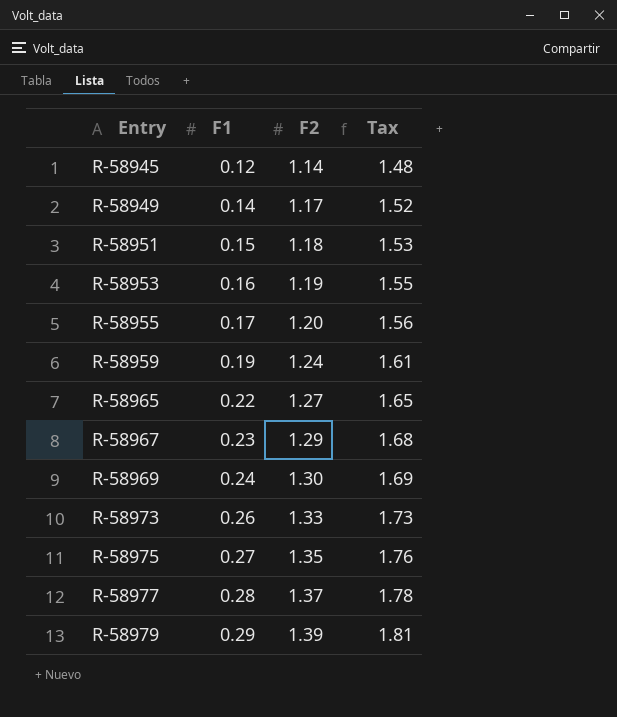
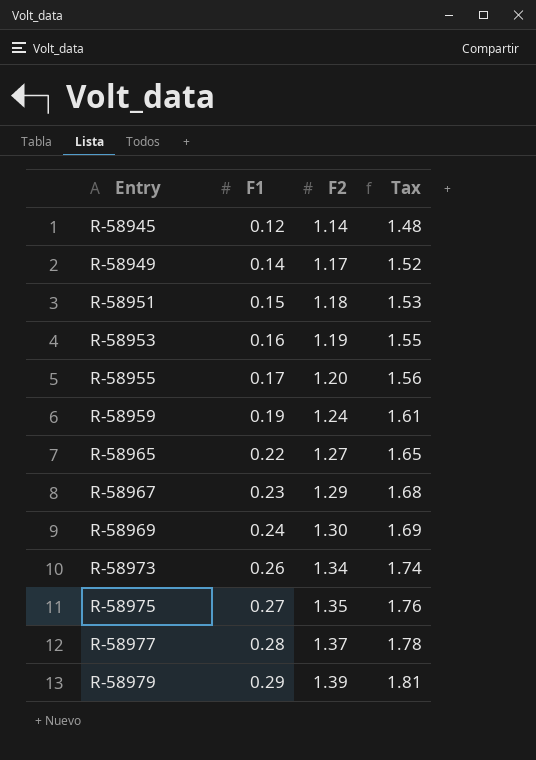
R-58973 | F2: 1.33 -> 1.34
R-58973 | Tax: 1.73 -> 1.74

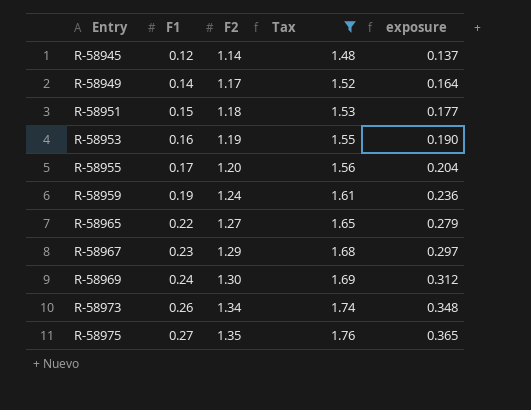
filter: none -> Tax <= 1.76
column exposure | formula: none -> [F1] * [F2]

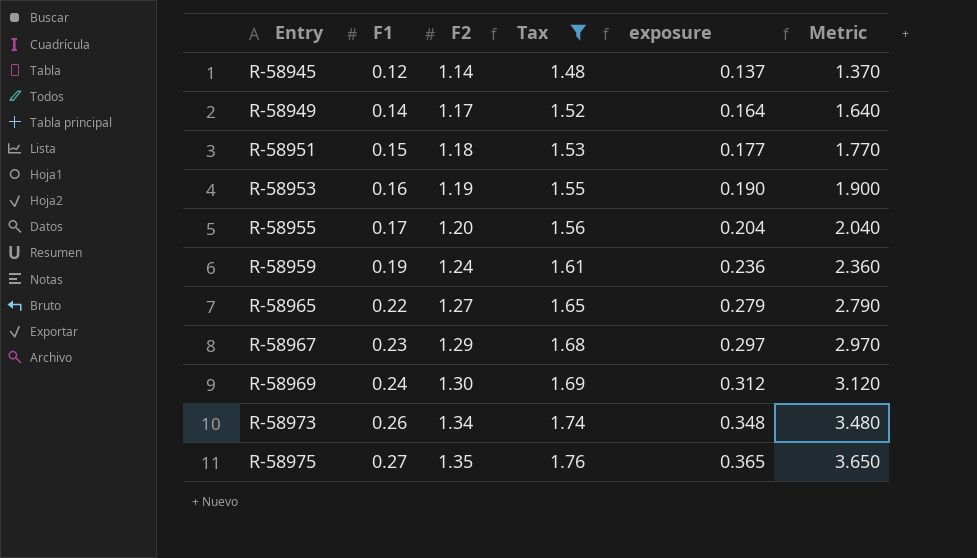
column Metric | formula: none -> [exposure] * 10

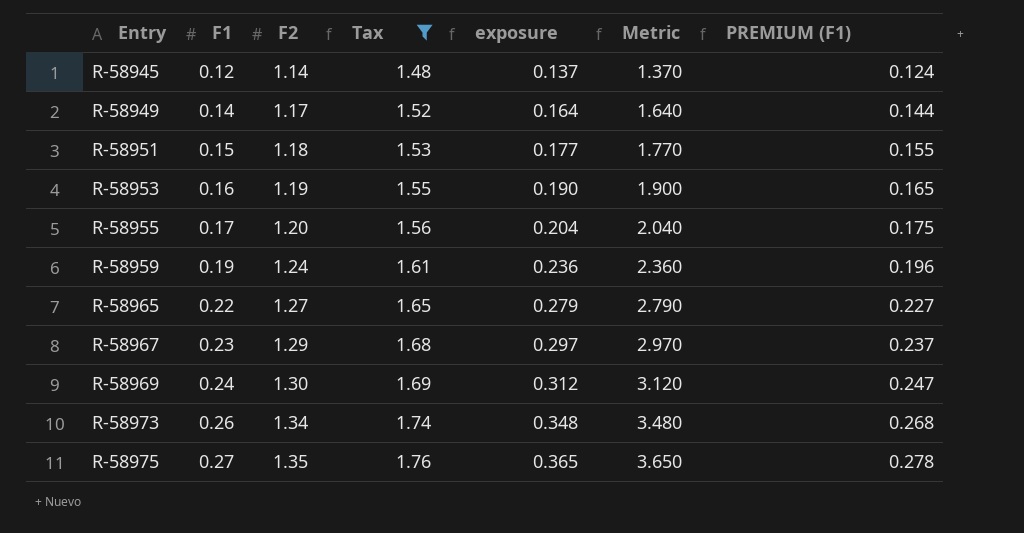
column PREMIUM (F1) | formula: none -> [F1] * 1.03

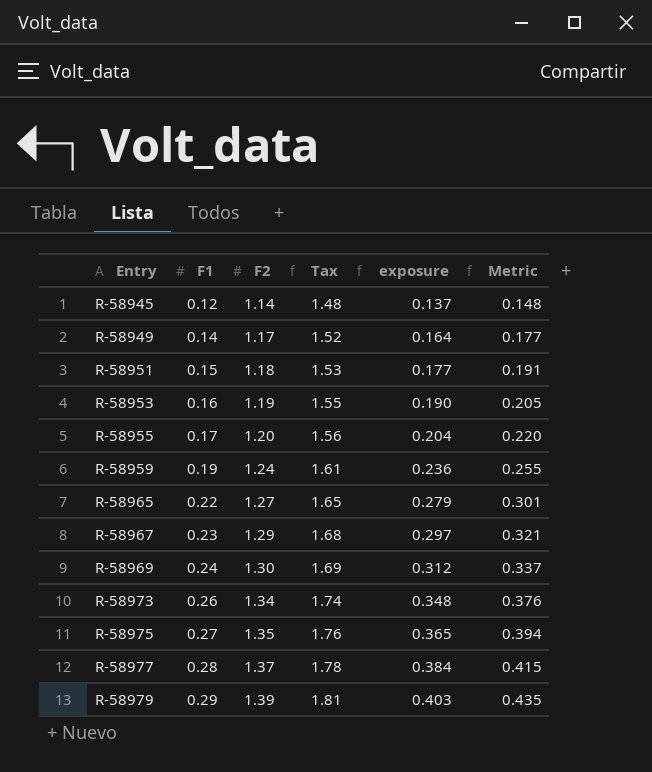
filter: Tax <= 1.76 -> none
column PREMIUM (F1) | formula: [F1] * 1.03 -> none
column Metric | formula: [exposure] * 10 -> [exposure] * 1.08

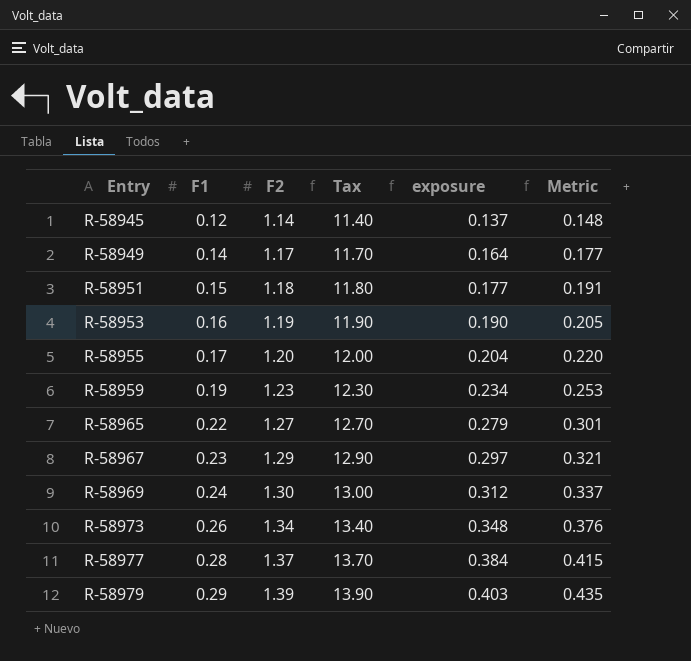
column Tax | formula: [F2] * 1.3 -> [F2] * 10
row R-58975: 0.27 | 1.35 | 1.76 | 0.365 | 0.394 -> none
R-58959 | F2: 1.24 -> 1.23
R-58959 | exposure: 0.236 -> 0.234
R-58959 | Metric: 0.255 -> 0.253

